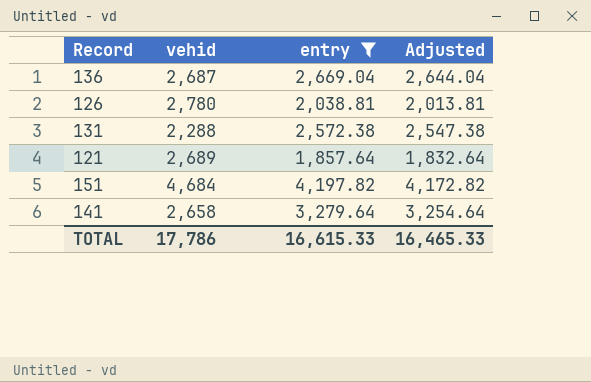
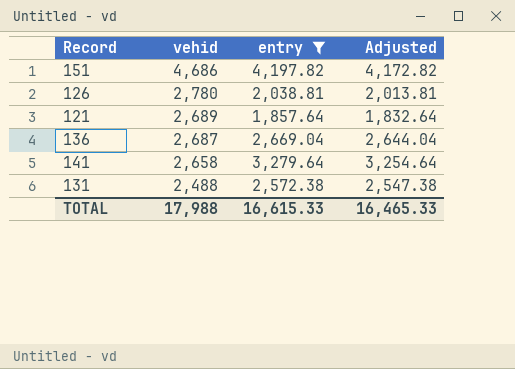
row order: none -> vehid descending
151 | vehid: 4,684 -> 4,686
131 | vehid: 2,288 -> 2,488
TOTAL | vehid: 17,786 -> 17,988

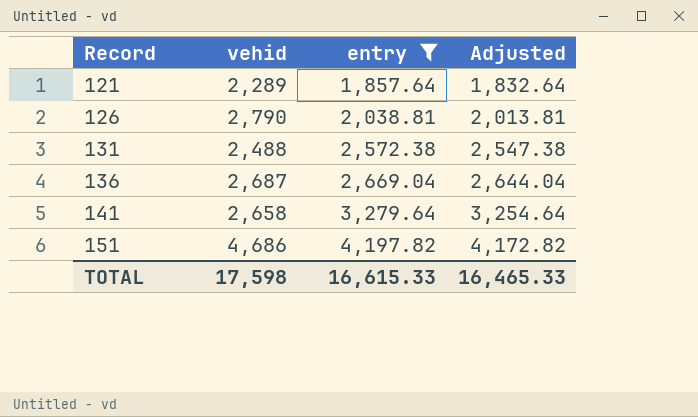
row order: vehid descending -> Record ascending
121 | vehid: 2,689 -> 2,289
126 | vehid: 2,780 -> 2,790
TOTAL | vehid: 17,988 -> 17,598

